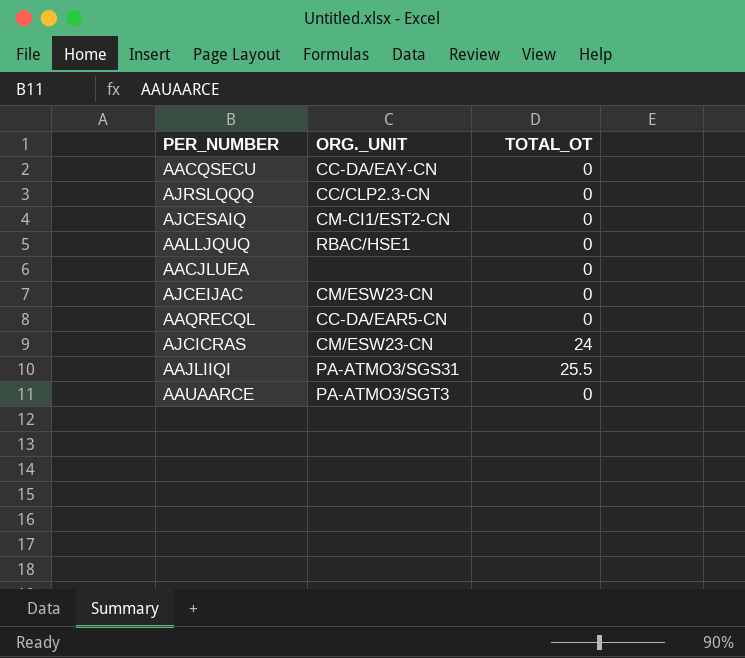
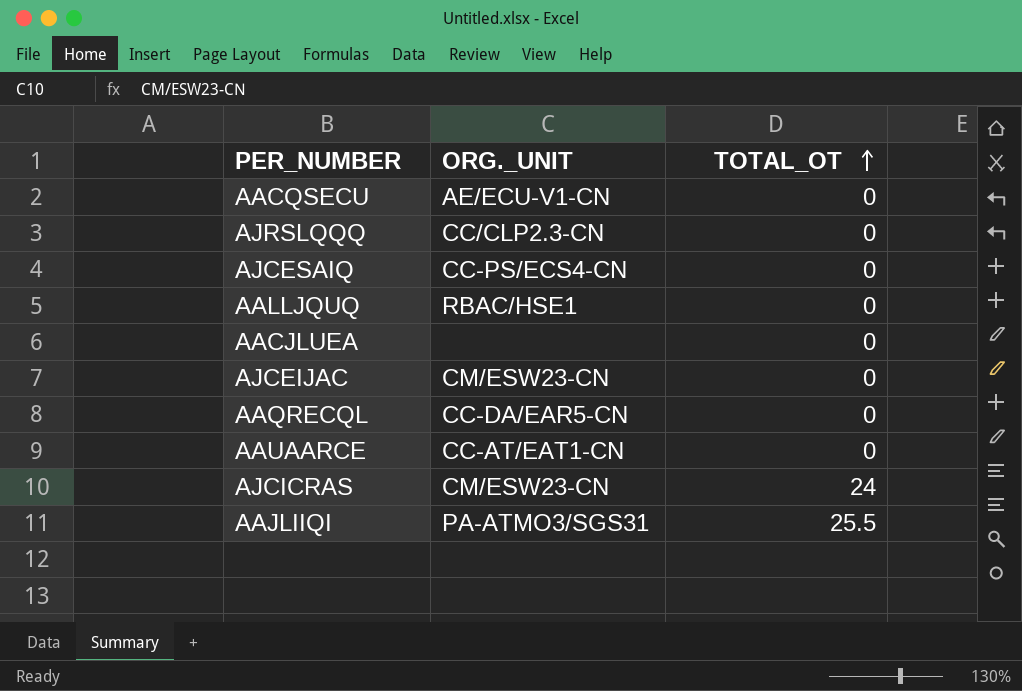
row order: none -> TOTAL_OT ascending
AACQSECU | ORG._UNIT: CC-DA/EAY-CN -> AE/ECU-V1-CN
AJCESAIQ | ORG._UNIT: CM-CI1/EST2-CN -> CC-PS/ECS4-CN
AAUAARCE | ORG._UNIT: PA-ATMO3/SGT3 -> CC-AT/EAT1-CN

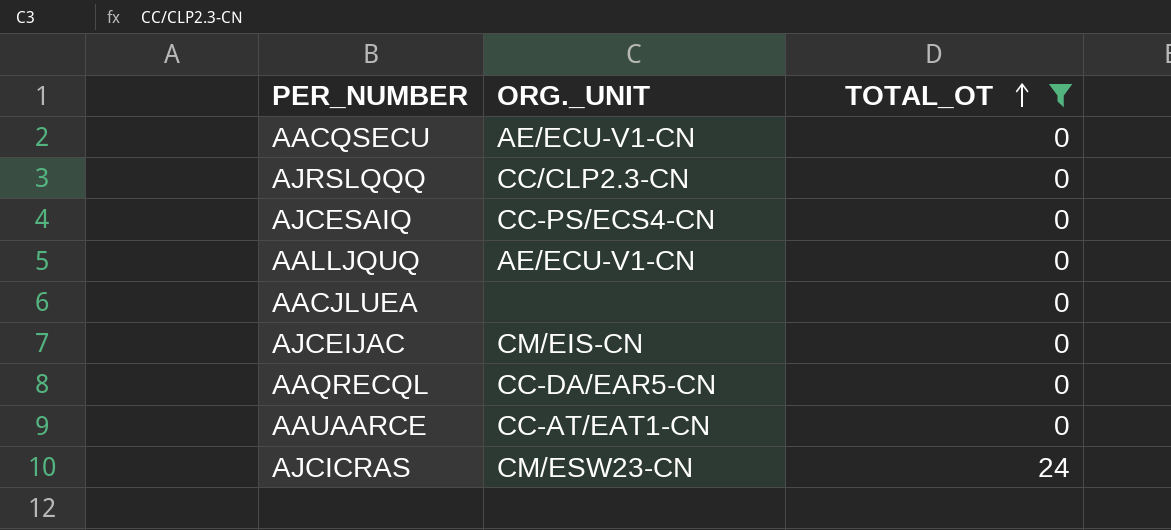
filter: none -> TOTAL_OT != 25.5
AALLJQUQ | ORG._UNIT: RBAC/HSE1 -> AE/ECU-V1-CN
AJCEIJAC | ORG._UNIT: CM/ESW23-CN -> CM/EIS-CN

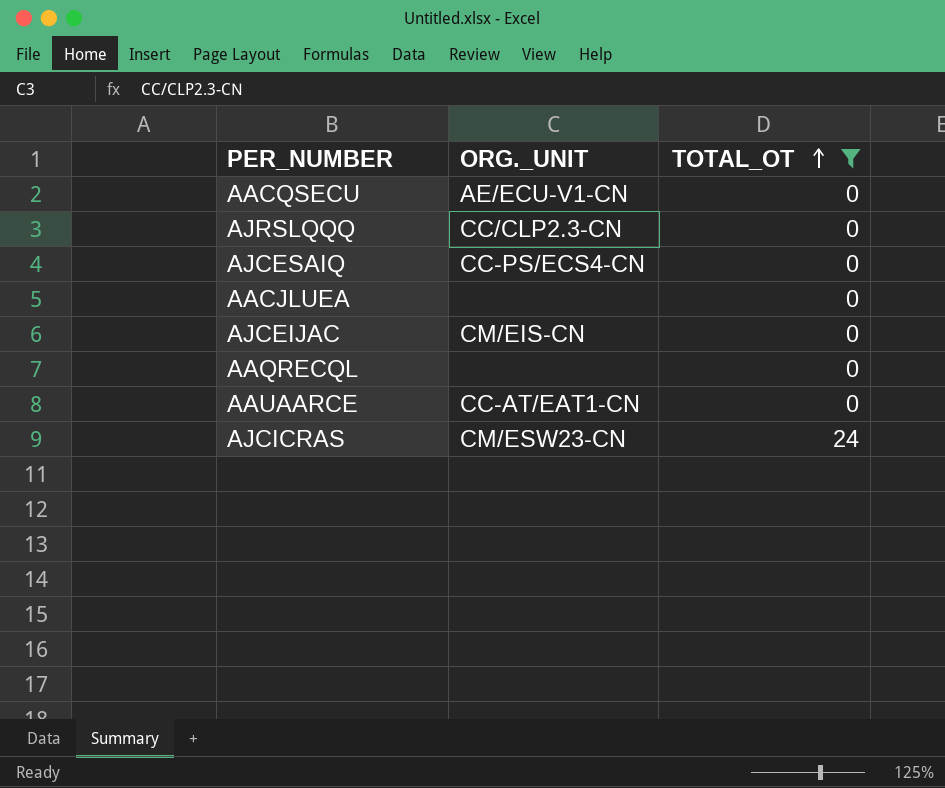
row AALLJQUQ: AE/ECU-V1-CN | 0 -> none
AAQRECQL | ORG._UNIT: CC-DA/EAR5-CN -> none

